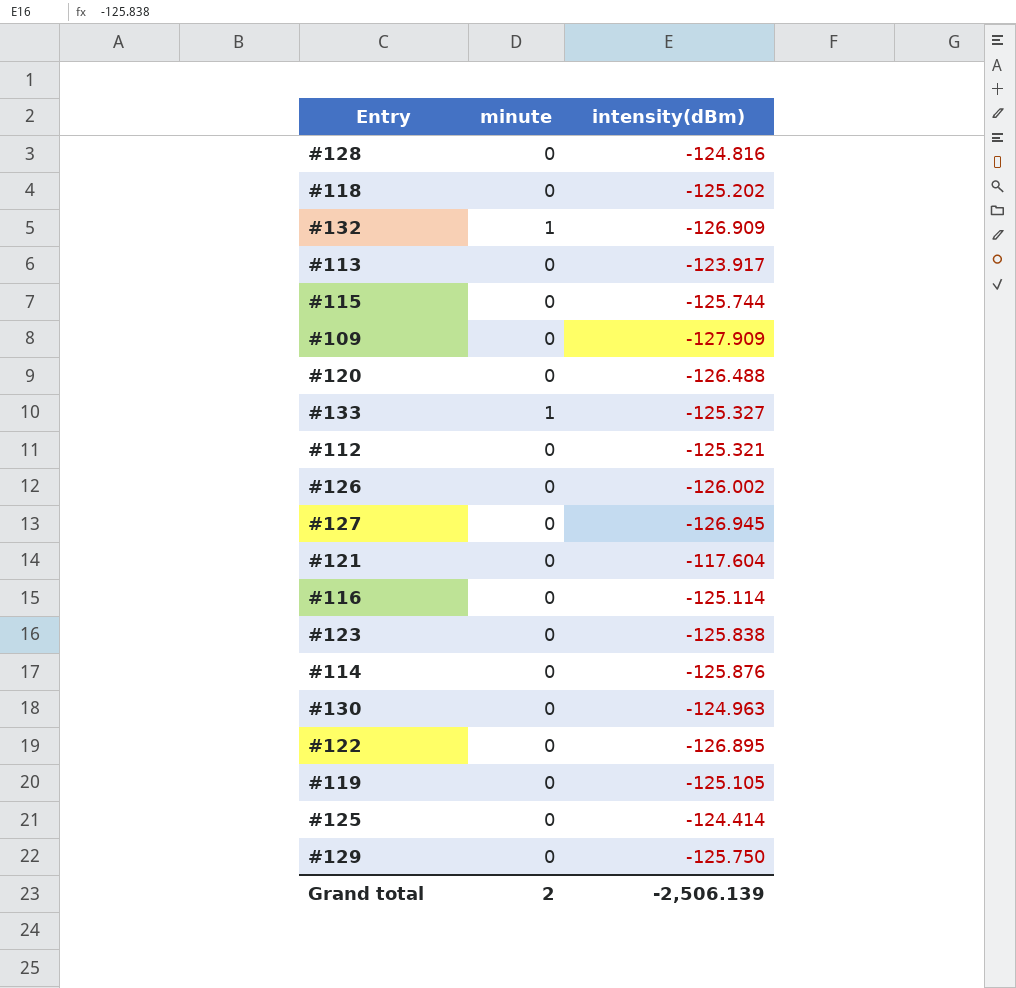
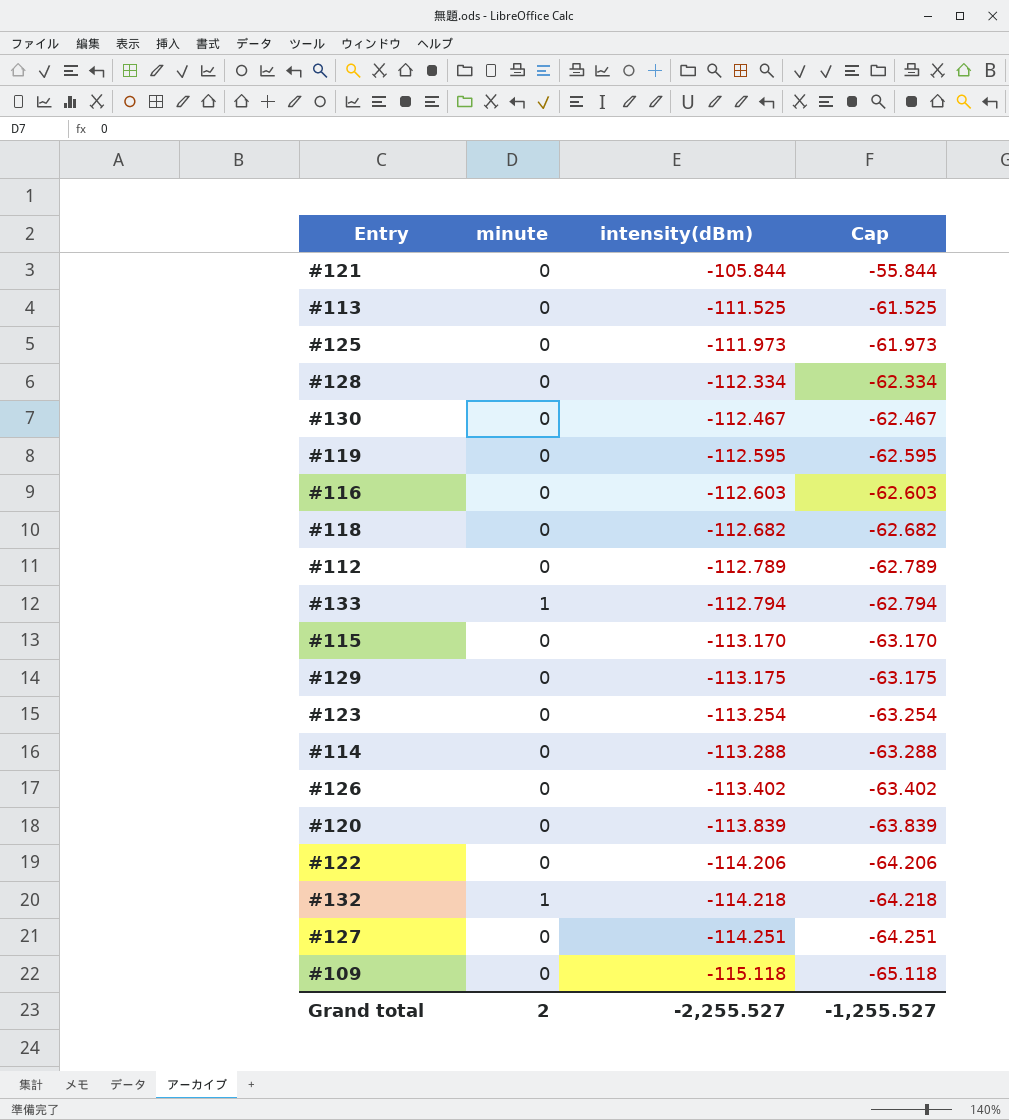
row order: none -> intensity(dBm) descending
column Cap | formula: none -> [intensity(dBm)] + 50
#121 | intensity(dBm): -117.604 -> -105.844
#113 | intensity(dBm): -123.917 -> -111.525
#125 | intensity(dBm): -124.414 -> -111.973
#128 | intensity(dBm): -124.816 -> -112.334
#130 | intensity(dBm): -124.963 -> -112.467
#119 | intensity(dBm): -125.105 -> -112.595
#116 | intensity(dBm): -125.114 -> -112.603
#118 | intensity(dBm): -125.202 -> -112.682
#112 | intensity(dBm): -125.321 -> -112.789
#133 | intensity(dBm): -125.327 -> -112.794
#115 | intensity(dBm): -125.744 -> -113.170
#129 | intensity(dBm): -125.750 -> -113.175
#123 | intensity(dBm): -125.838 -> -113.254
#114 | intensity(dBm): -125.876 -> -113.288
#126 | intensity(dBm): -126.002 -> -113.402
#120 | intensity(dBm): -126.488 -> -113.839
#122 | intensity(dBm): -126.895 -> -114.206
#132 | intensity(dBm): -126.909 -> -114.218
#127 | intensity(dBm): -126.945 -> -114.251
#109 | intensity(dBm): -127.909 -> -115.118
Grand total | intensity(dBm): -2,506.139 -> -2,255.527

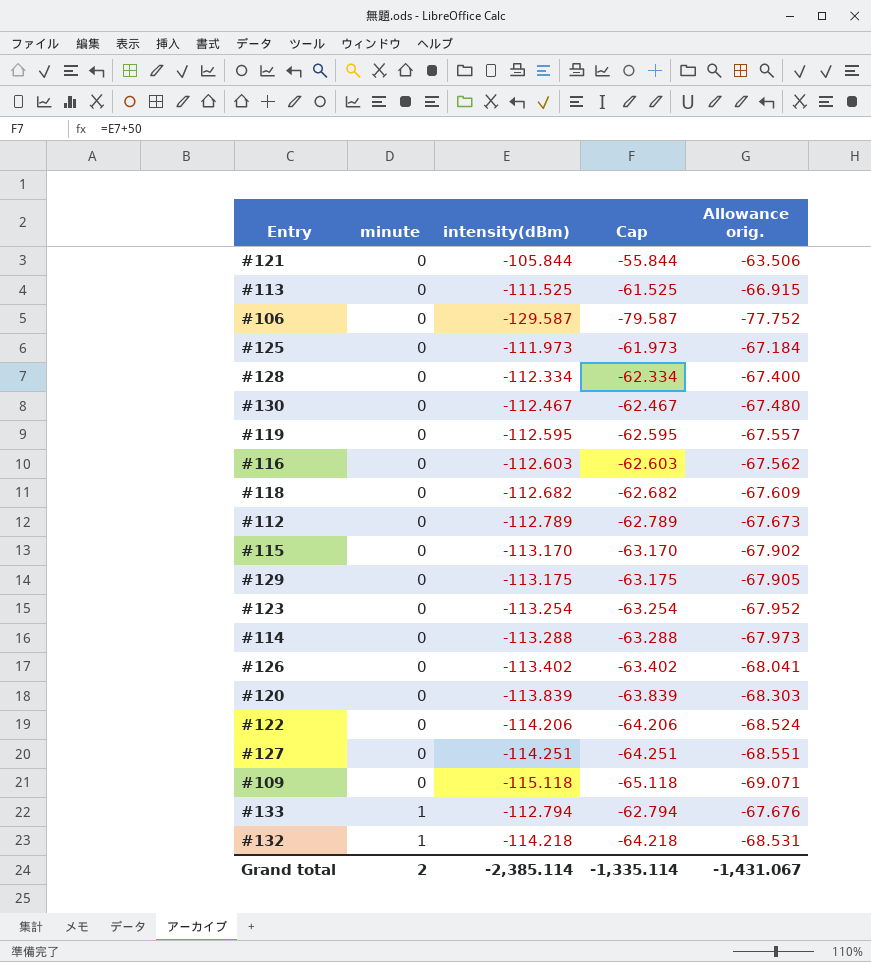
row order: intensity(dBm) descending -> minute ascending
column Allowance orig. | formula: none -> [intensity(dBm)] * 0.6
row #106: none -> 0 | -129.587 | -79.587 | -77.752
Grand total | intensity(dBm): -2,255.527 -> -2,385.114
Grand total | Cap: -1,255.527 -> -1,335.114

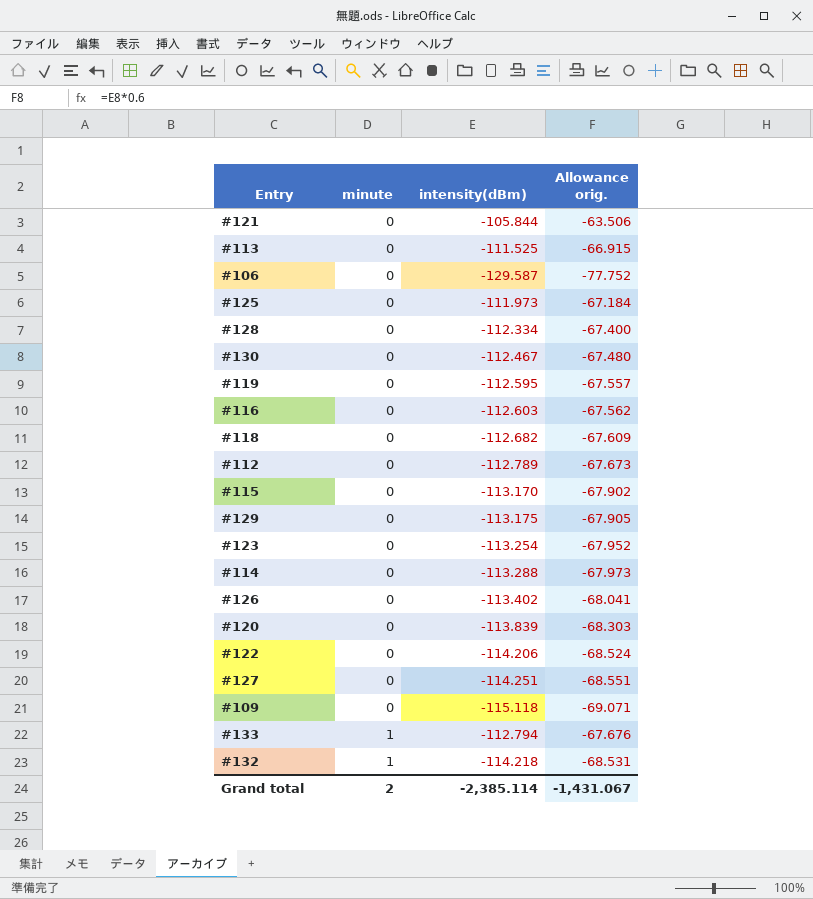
column Cap | formula: [intensity(dBm)] + 50 -> none

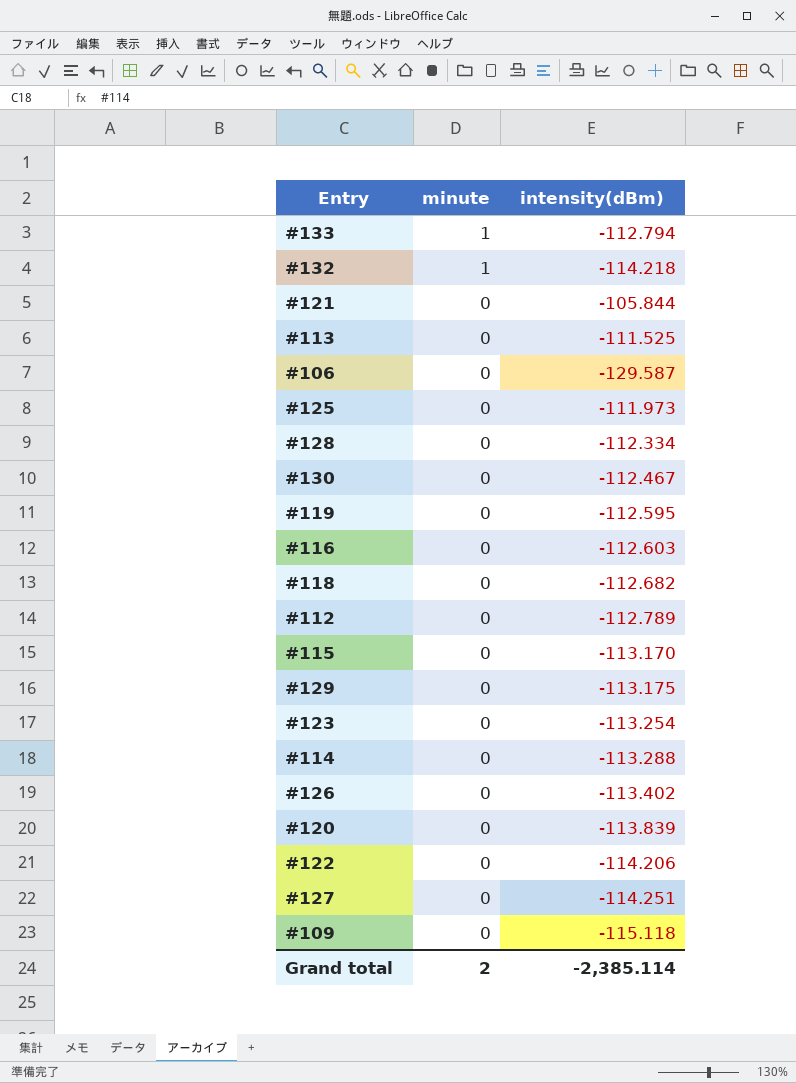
row order: minute ascending -> minute descending
column Allowance orig. | formula: [intensity(dBm)] * 0.6 -> none

